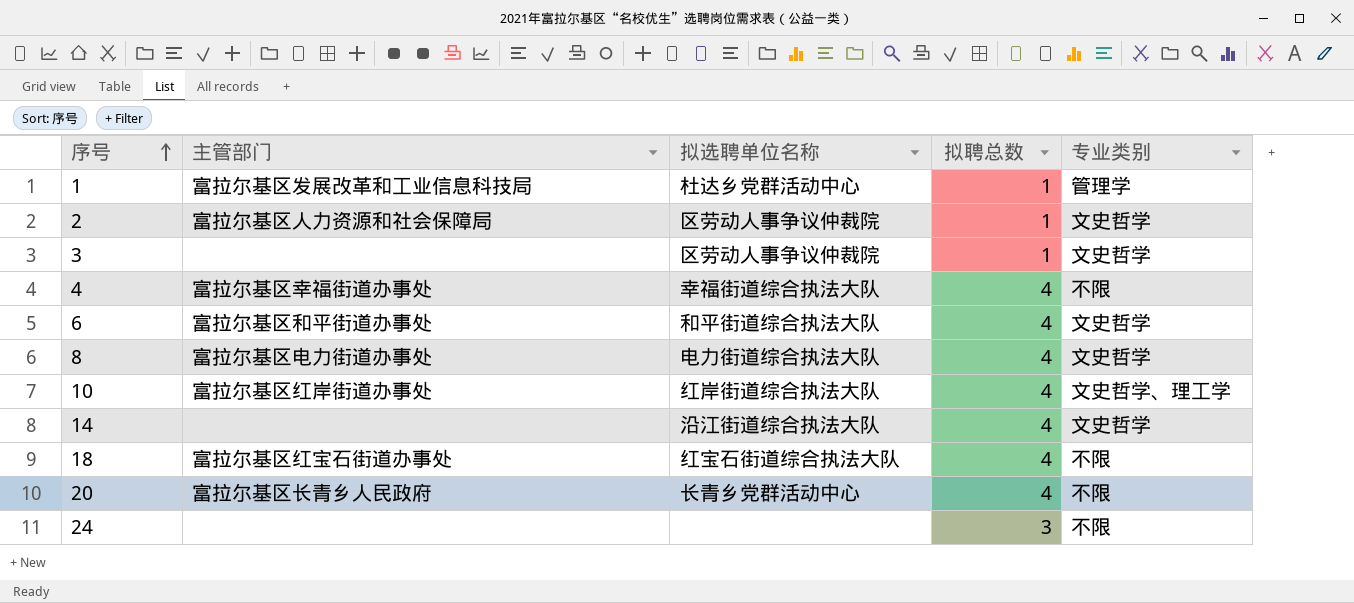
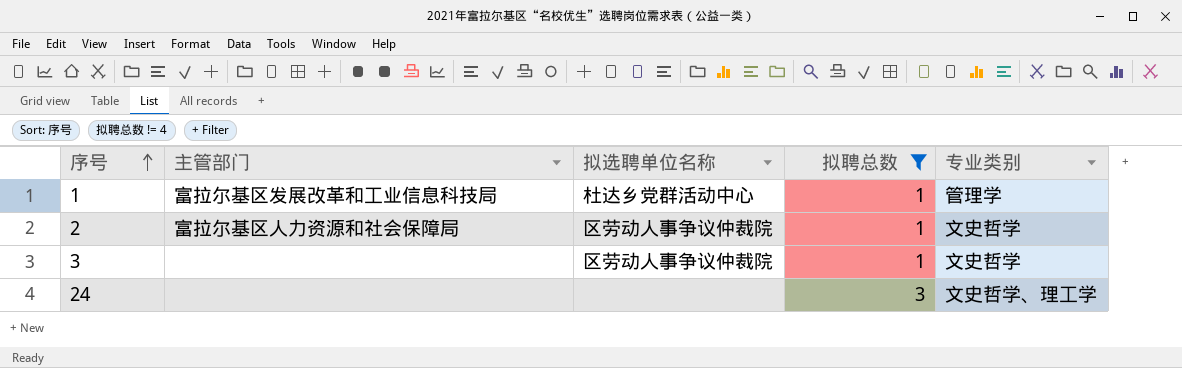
filter: none -> 拟聘总数 != 4
24 | 专业类别: 不限 -> 文史哲学、理工学

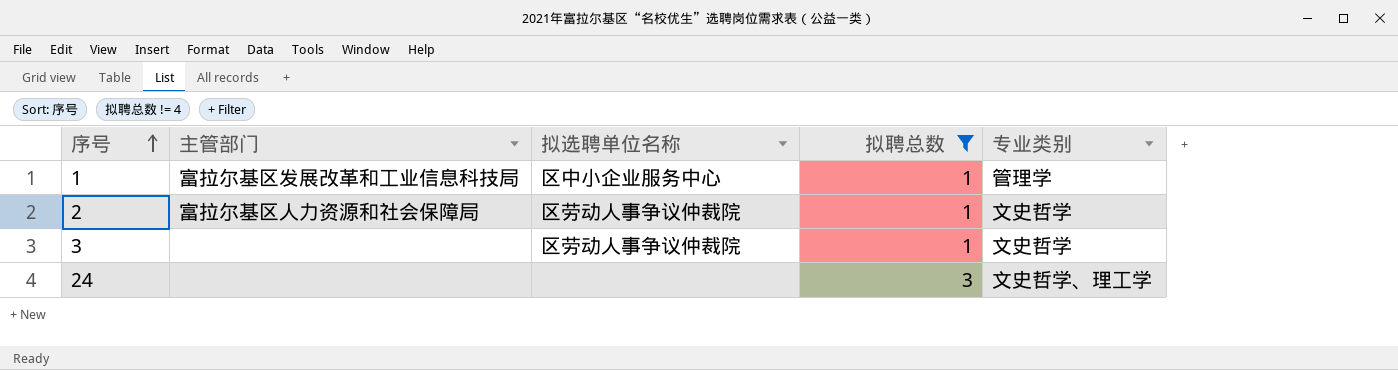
1 | 拟选聘单位名称: 杜达乡党群活动中心 -> 区中小企业服务中心

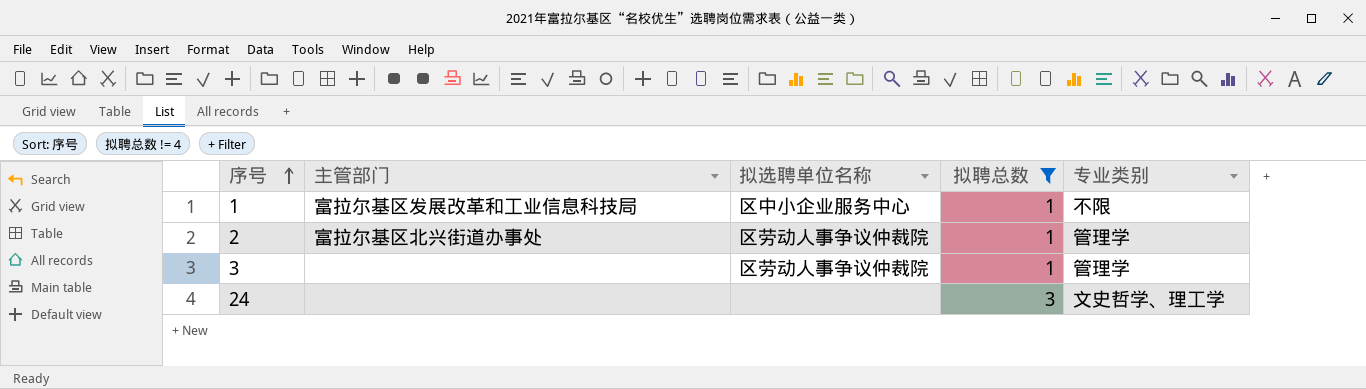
1 | 专业类别: 管理学 -> 不限
2 | 主管部门: 富拉尔基区人力资源和社会保障局 -> 富拉尔基区北兴街道办事处
2 | 专业类别: 文史哲学 -> 管理学
3 | 专业类别: 文史哲学 -> 管理学

